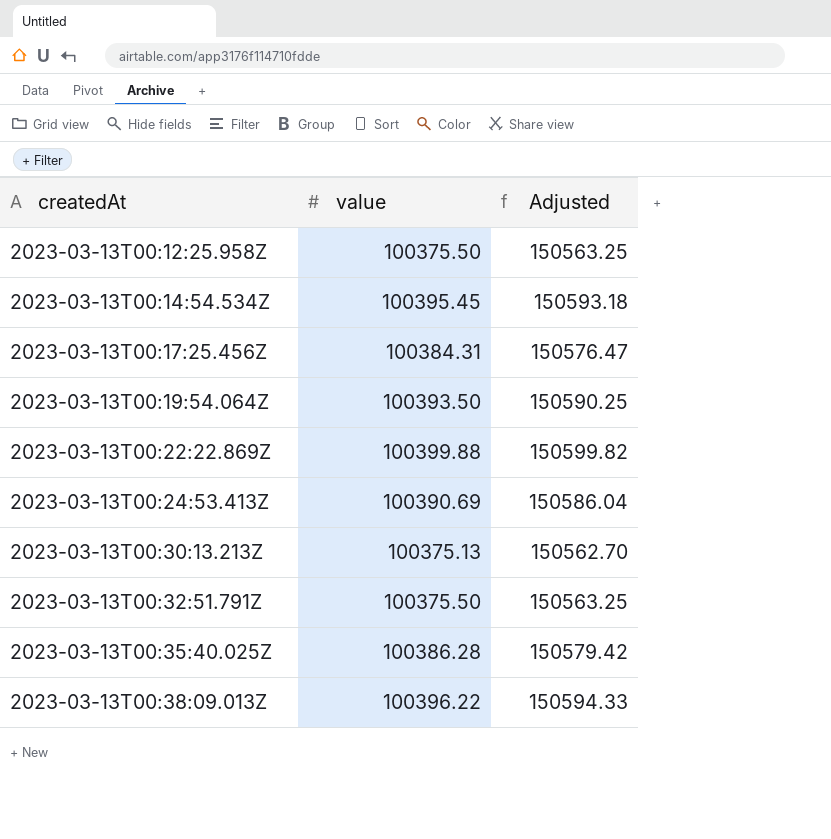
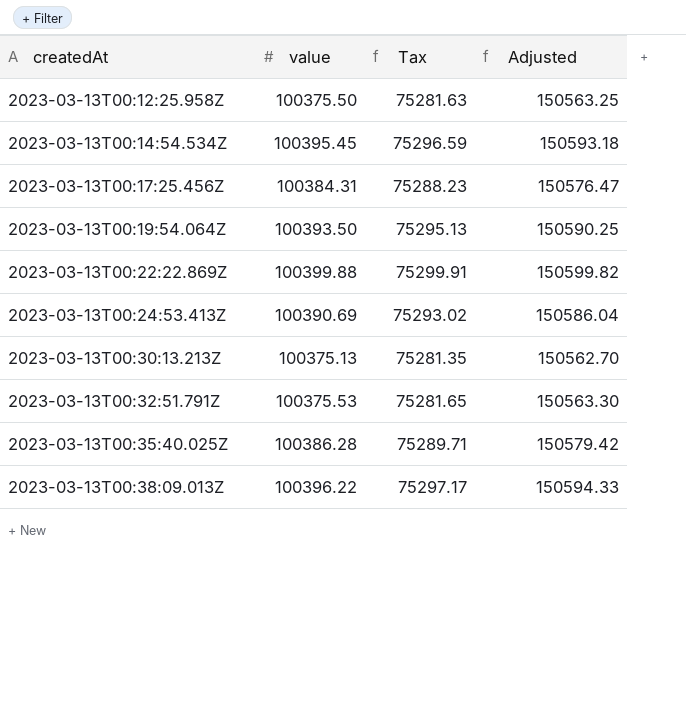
column Tax | formula: none -> [value] * 0.75
2023-03-13T00:32:51.791Z | value: 100375.50 -> 100375.53
2023-03-13T00:32:51.791Z | Adjusted: 150563.25 -> 150563.30

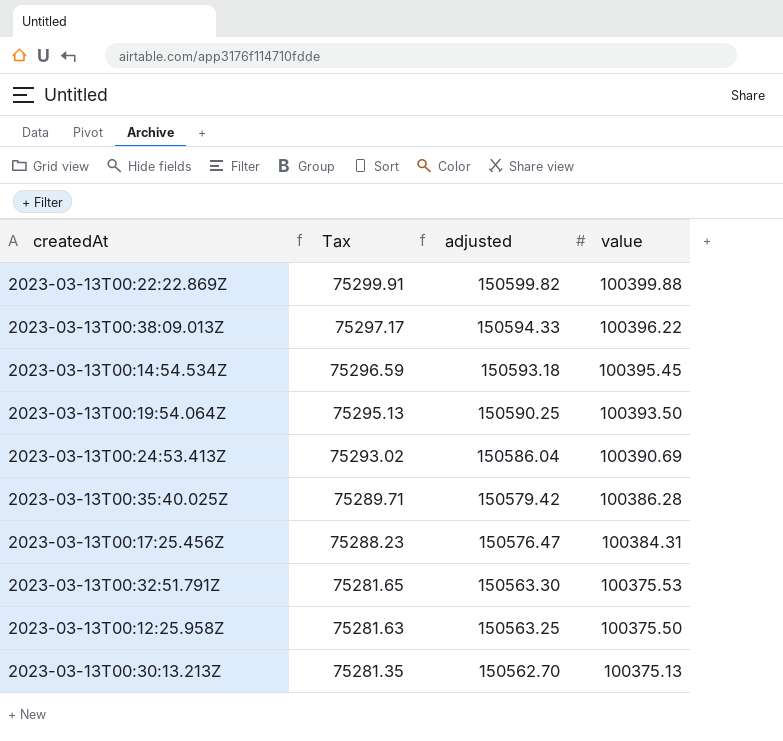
row order: createdAt ascending -> Tax descending
column name: Adjusted -> adjusted
column value | position: 2 -> 4

